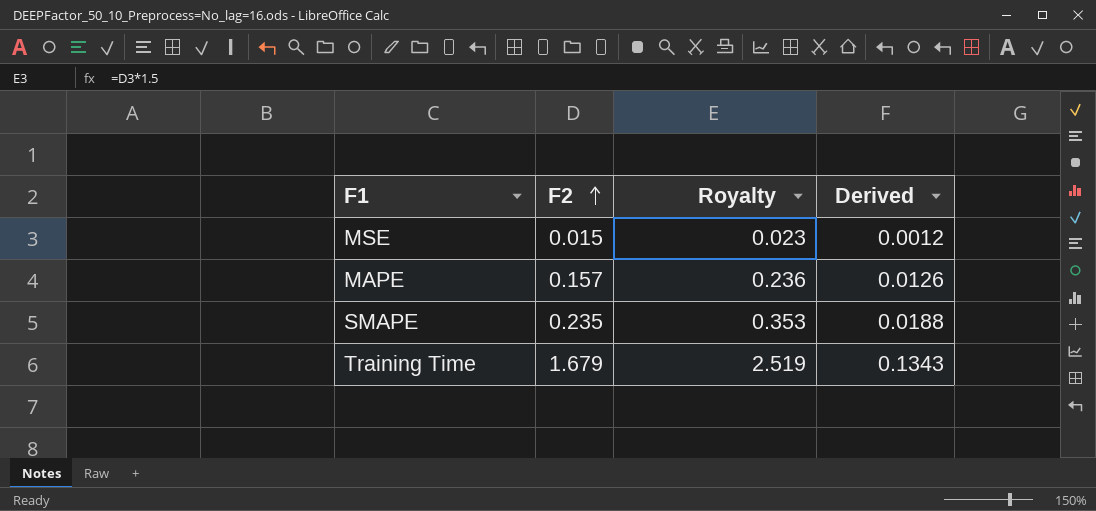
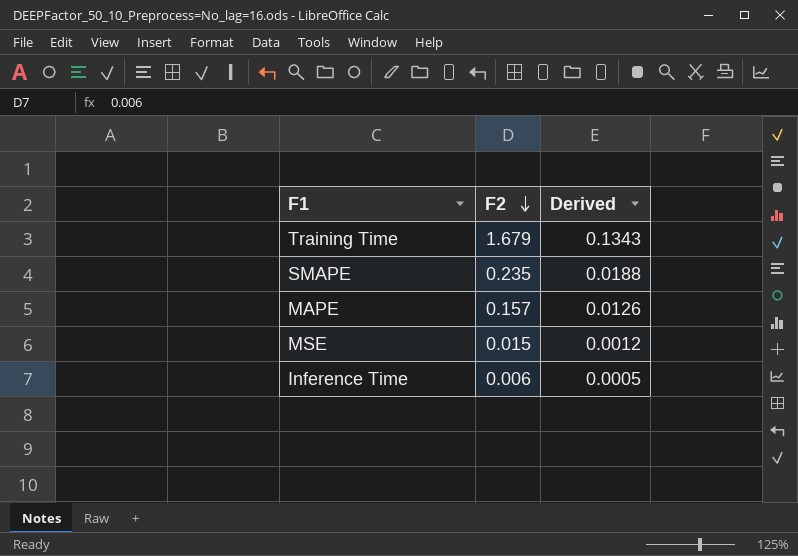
row order: F2 ascending -> F2 descending
column Royalty | formula: [F2] * 1.5 -> none
row Inference Time: none -> 0.006 | 0.0005

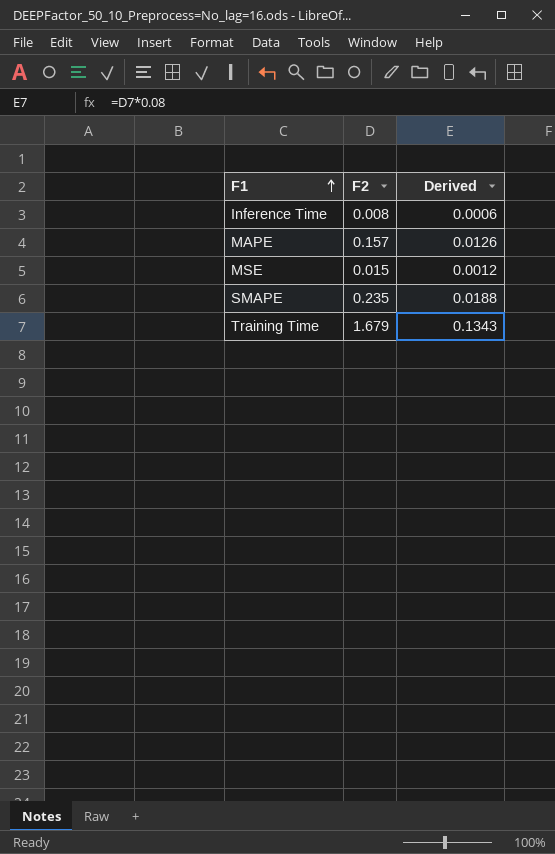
row order: F2 descending -> F1 ascending
Inference Time | F2: 0.006 -> 0.008
Inference Time | Derived: 0.0005 -> 0.0006

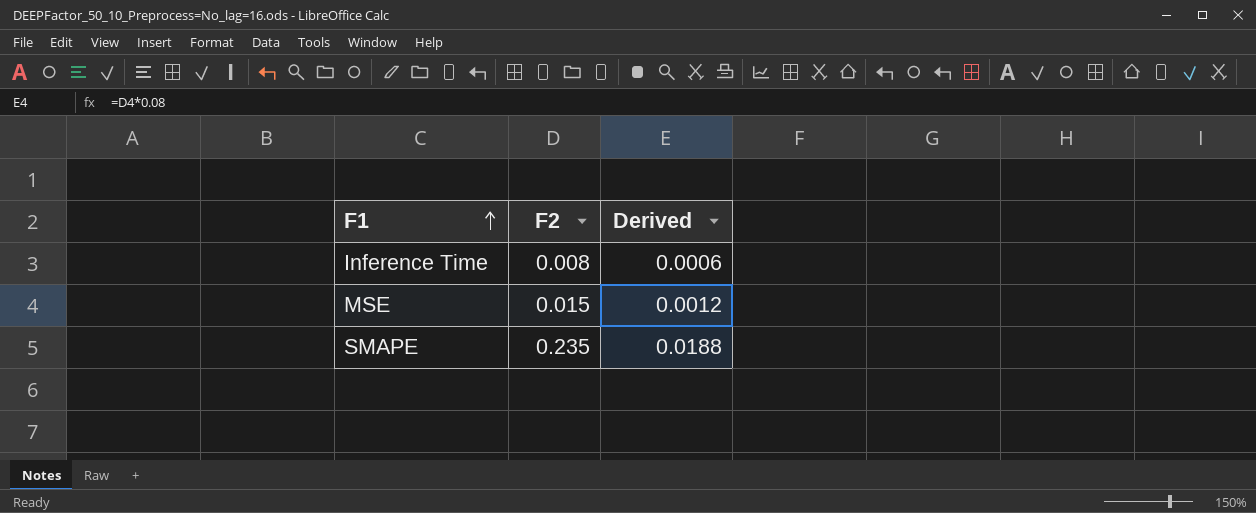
row MAPE: 0.157 | 0.0126 -> none
row Training Time: 1.679 | 0.1343 -> none

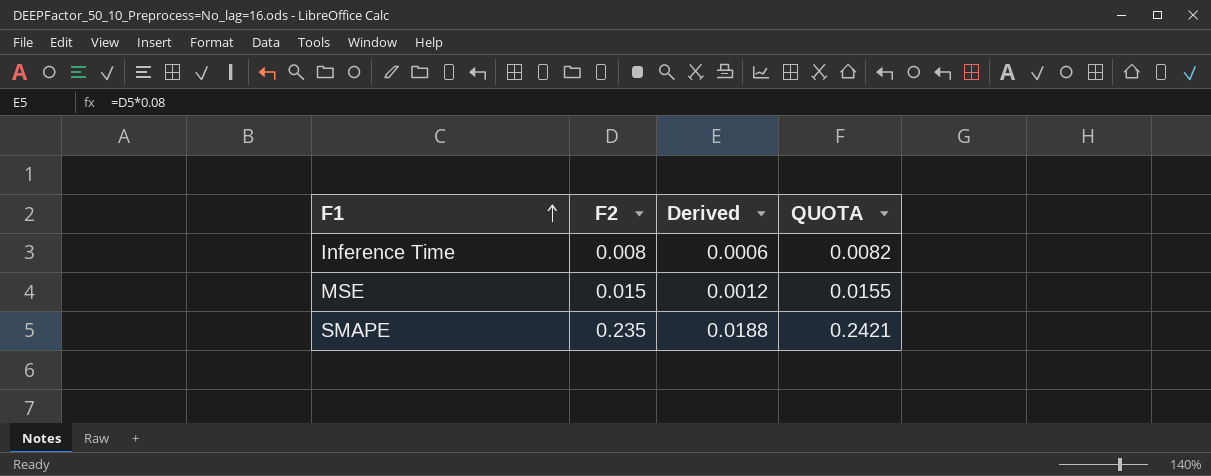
column QUOTA | formula: none -> [F2] * 1.03

